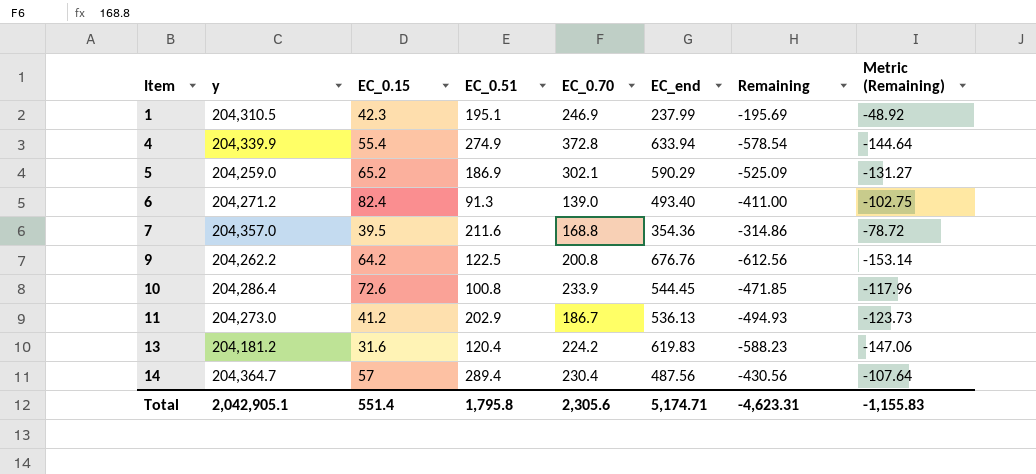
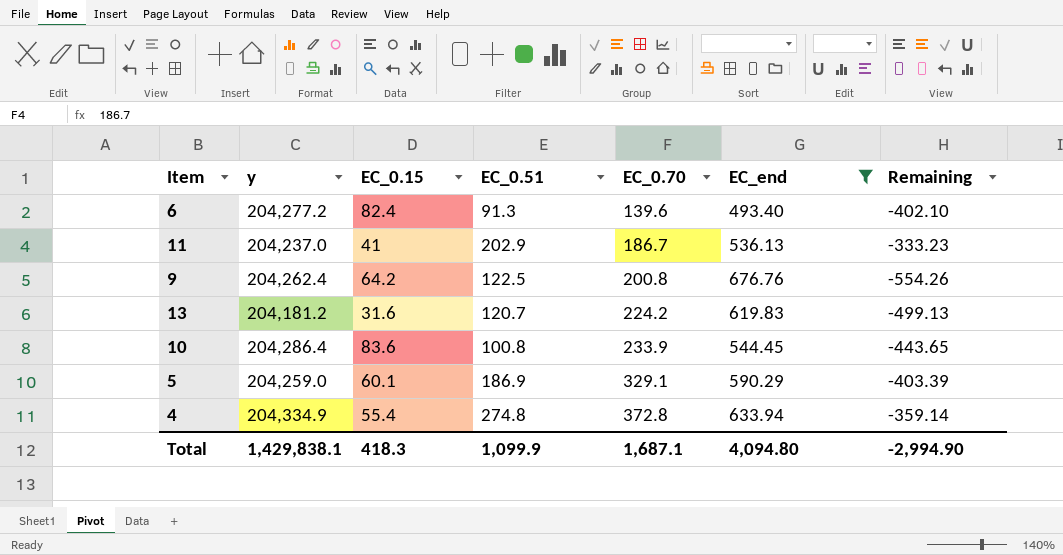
filter: none -> EC_end >= 493.40
row order: Item ascending -> EC_0.70 ascending
column Metric (Remaining) | formula: [Remaining] * 0.25 -> none
column Remaining | formula: [EC_0.15] - [EC_end] -> [EC_0.51] - [EC_end]
6 | y: 204,271.2 -> 204,277.2
6 | EC_0.70: 139.0 -> 139.6
11 | y: 204,273.0 -> 204,237.0
11 | EC_0.15: 41.2 -> 41
9 | y: 204,262.2 -> 204,262.4
13 | EC_0.51: 120.4 -> 120.7
10 | EC_0.15: 72.6 -> 83.6
5 | EC_0.15: 65.2 -> 60.1
5 | EC_0.70: 302.1 -> 329.1
4 | y: 204,339.9 -> 204,334.9
4 | EC_0.51: 274.9 -> 274.8
Total | y: 2,042,905.1 -> 1,429,838.1
Total | EC_0.15: 551.4 -> 418.3
Total | EC_0.51: 1,795.8 -> 1,099.9
Total | EC_0.70: 2,305.6 -> 1,687.1
Total | EC_end: 5,174.71 -> 4,094.80
Total | Remaining: -4,623.31 -> -2,994.90

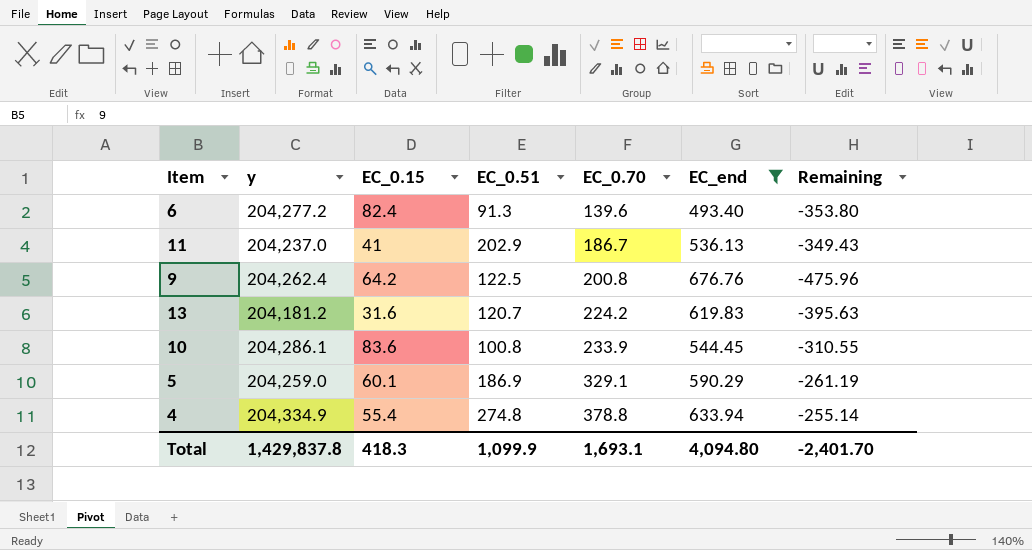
column Remaining | formula: [EC_0.51] - [EC_end] -> [EC_0.70] - [EC_end]
10 | y: 204,286.4 -> 204,286.1
4 | EC_0.70: 372.8 -> 378.8
Total | y: 1,429,838.1 -> 1,429,837.8
Total | EC_0.70: 1,687.1 -> 1,693.1
Total | Remaining: -2,994.90 -> -2,401.70

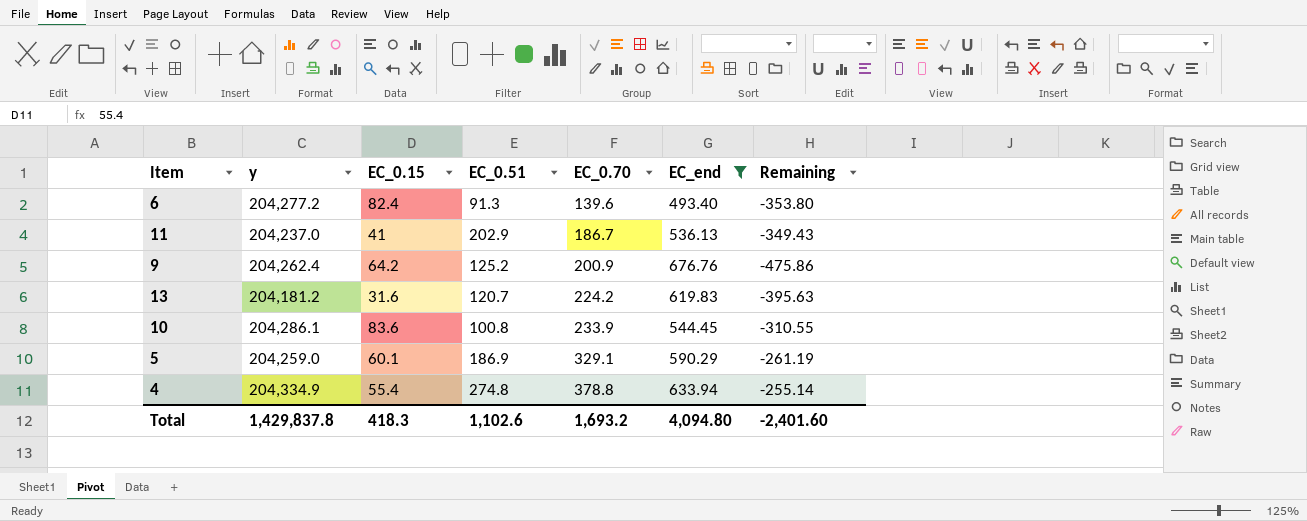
9 | EC_0.51: 122.5 -> 125.2
9 | EC_0.70: 200.8 -> 200.9
9 | Remaining: -475.96 -> -475.86
Total | EC_0.51: 1,099.9 -> 1,102.6
Total | EC_0.70: 1,693.1 -> 1,693.2
Total | Remaining: -2,401.70 -> -2,401.60

